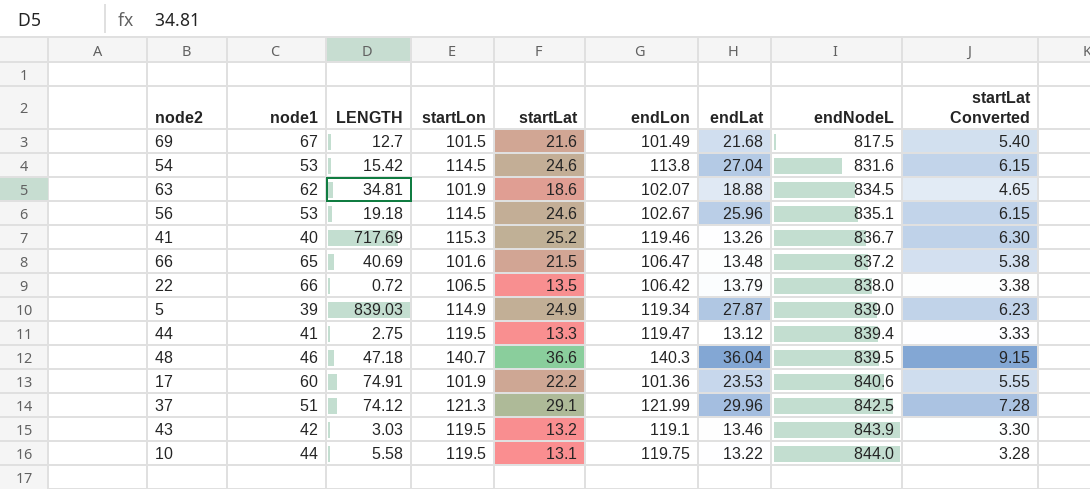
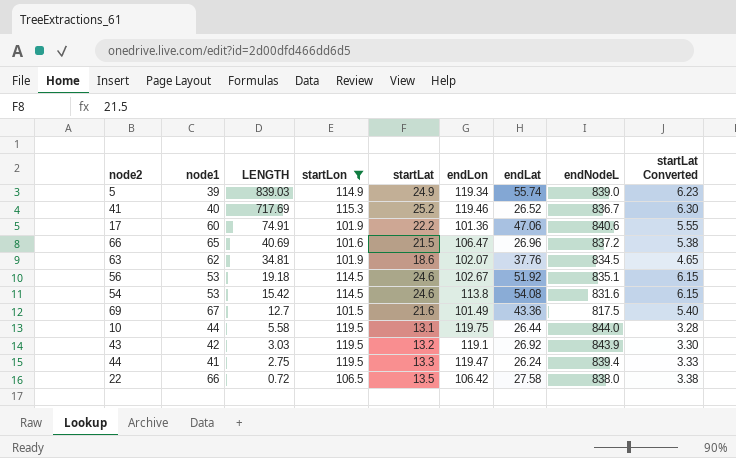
filter: none -> startLon <= 119.5
row order: endNodeL ascending -> LENGTH descending
5 | endLat: 27.87 -> 55.74
41 | endLat: 13.26 -> 26.52
17 | endLat: 23.53 -> 47.06
66 | endLat: 13.48 -> 26.96
63 | endLat: 18.88 -> 37.76
56 | endLat: 25.96 -> 51.92
54 | endLat: 27.04 -> 54.08
69 | endLat: 21.68 -> 43.36
10 | endLat: 13.22 -> 26.44
43 | endLat: 13.46 -> 26.92
44 | endLat: 13.12 -> 26.24
22 | endLat: 13.79 -> 27.58

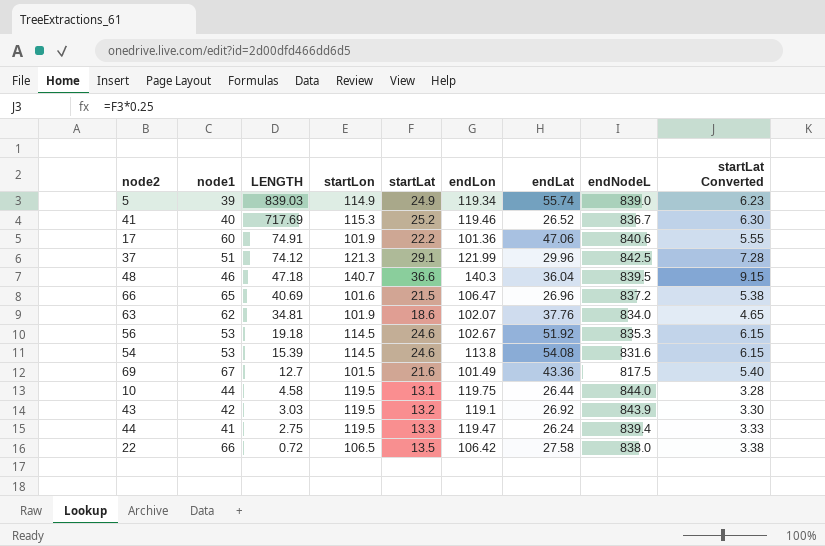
filter: startLon <= 119.5 -> none
63 | endNodeL: 834.5 -> 834.0
56 | endNodeL: 835.1 -> 835.3
54 | LENGTH: 15.42 -> 15.39
10 | LENGTH: 5.58 -> 4.58

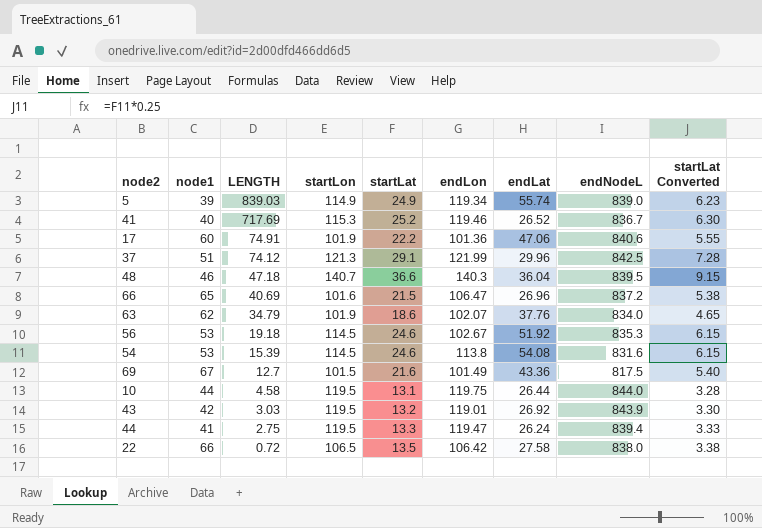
63 | LENGTH: 34.81 -> 34.79
43 | endLon: 119.1 -> 119.01

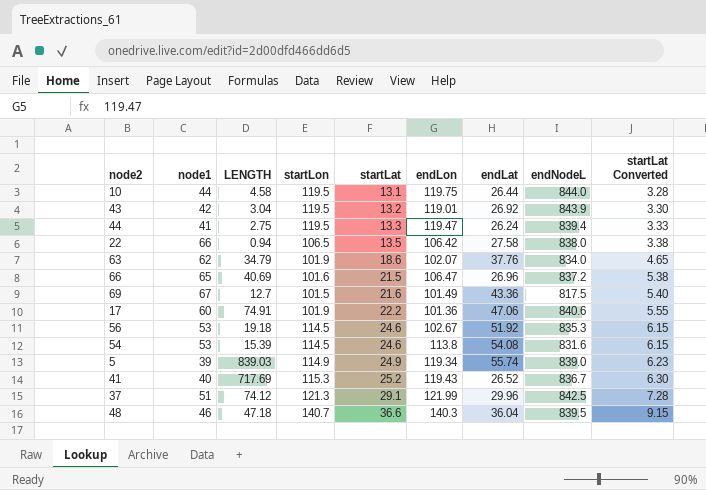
row order: LENGTH descending -> startLat ascending
43 | LENGTH: 3.03 -> 3.04
22 | LENGTH: 0.72 -> 0.94
41 | endLon: 119.46 -> 119.43

